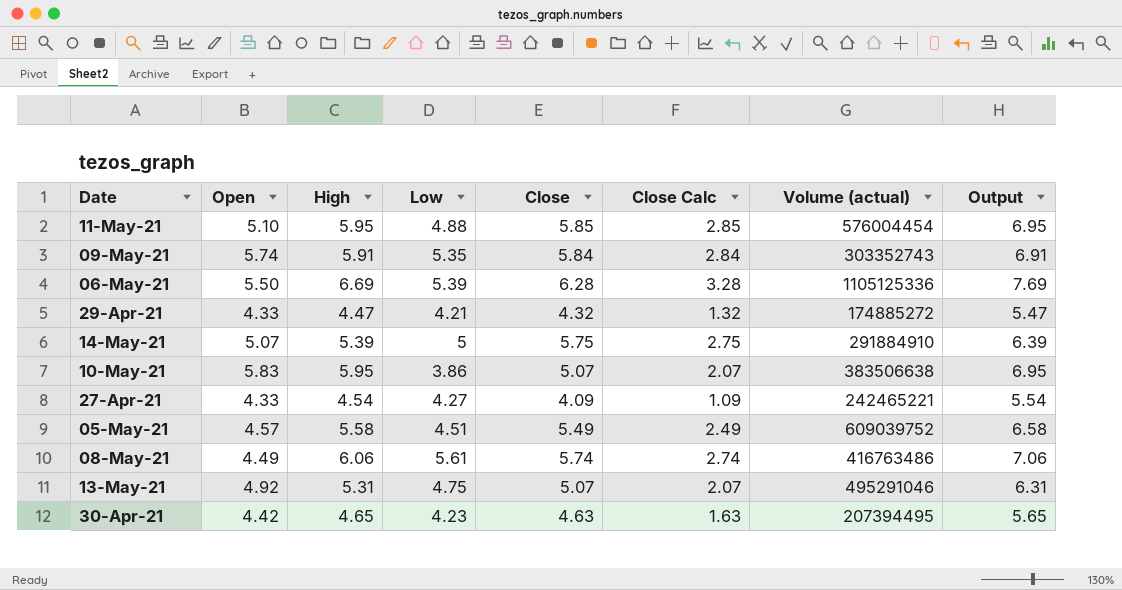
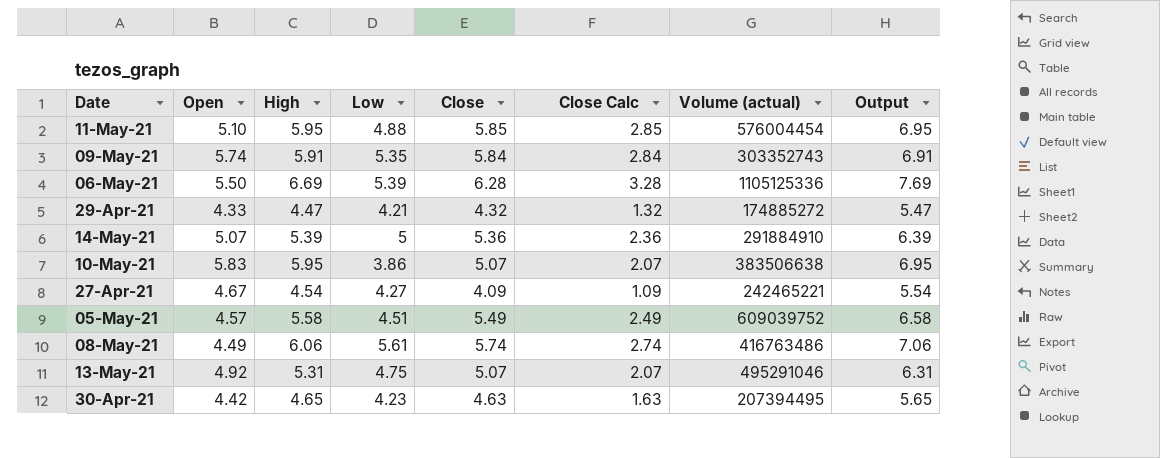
14-May-21 | Close: 5.75 -> 5.36
14-May-21 | Close Calc: 2.75 -> 2.36
27-Apr-21 | Open: 4.33 -> 4.67

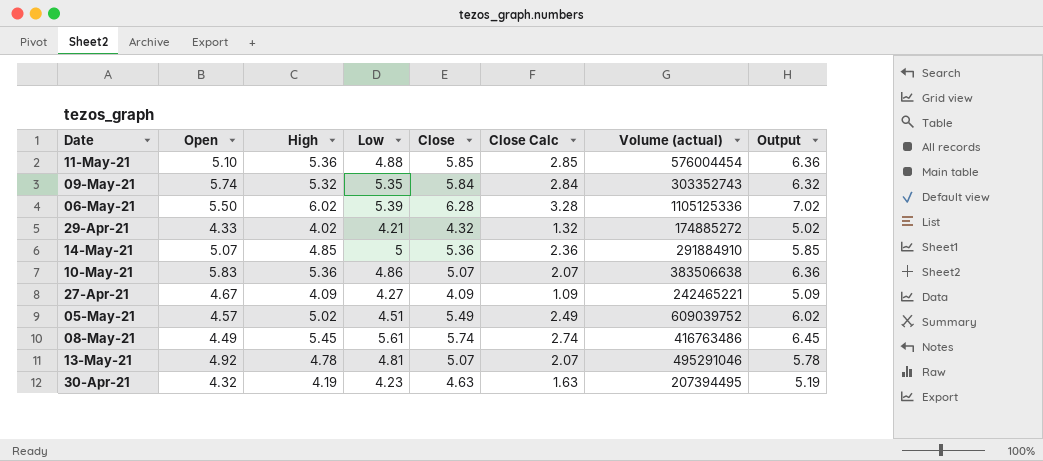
11-May-21 | High: 5.95 -> 5.36
11-May-21 | Output: 6.95 -> 6.36
09-May-21 | High: 5.91 -> 5.32
09-May-21 | Output: 6.91 -> 6.32
06-May-21 | High: 6.69 -> 6.02
06-May-21 | Output: 7.69 -> 7.02
29-Apr-21 | High: 4.47 -> 4.02
29-Apr-21 | Output: 5.47 -> 5.02
14-May-21 | High: 5.39 -> 4.85
14-May-21 | Output: 6.39 -> 5.85
10-May-21 | High: 5.95 -> 5.36
10-May-21 | Low: 3.86 -> 4.86
10-May-21 | Output: 6.95 -> 6.36
27-Apr-21 | High: 4.54 -> 4.09
27-Apr-21 | Output: 5.54 -> 5.09
05-May-21 | High: 5.58 -> 5.02
05-May-21 | Output: 6.58 -> 6.02
08-May-21 | High: 6.06 -> 5.45
08-May-21 | Output: 7.06 -> 6.45
13-May-21 | High: 5.31 -> 4.78
13-May-21 | Low: 4.75 -> 4.81
13-May-21 | Output: 6.31 -> 5.78
30-Apr-21 | Open: 4.42 -> 4.32
30-Apr-21 | High: 4.65 -> 4.19
30-Apr-21 | Output: 5.65 -> 5.19

